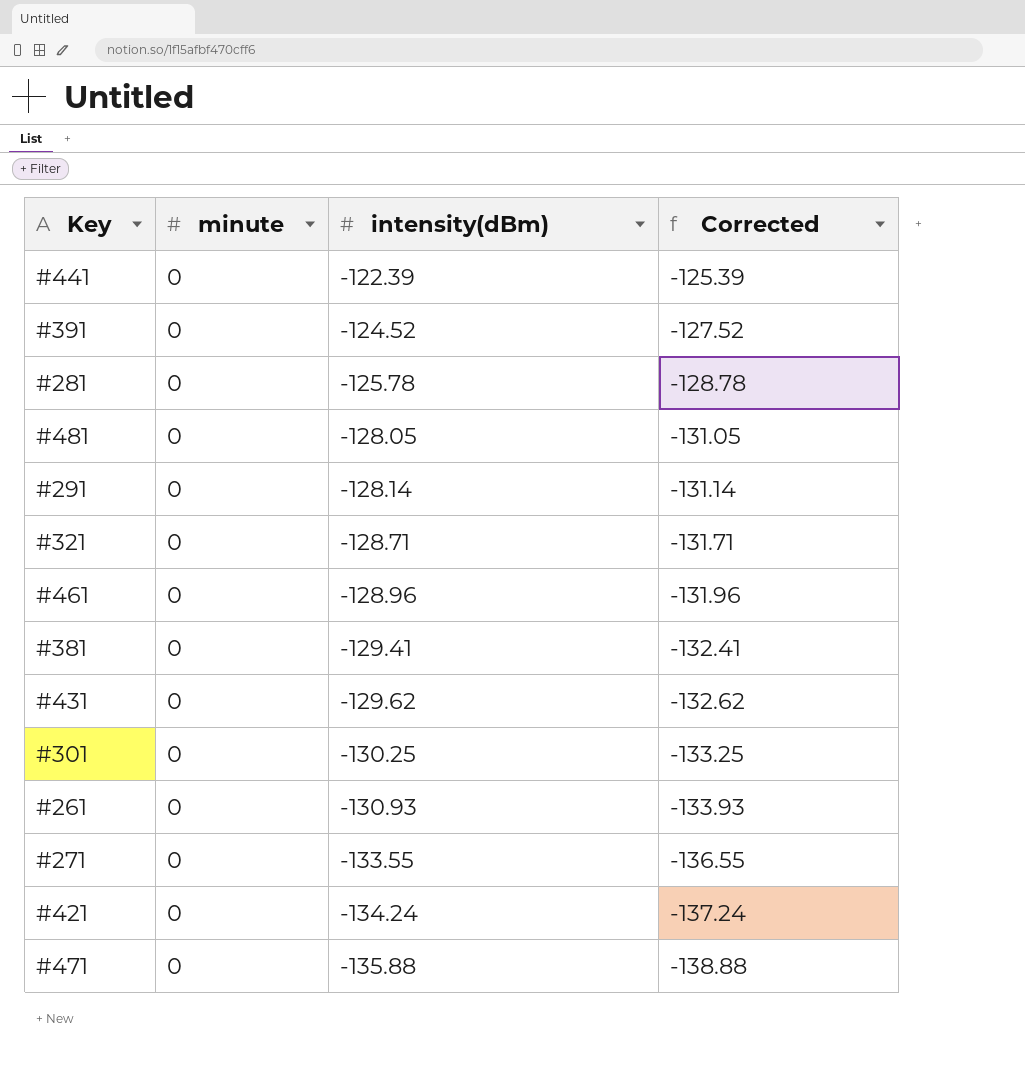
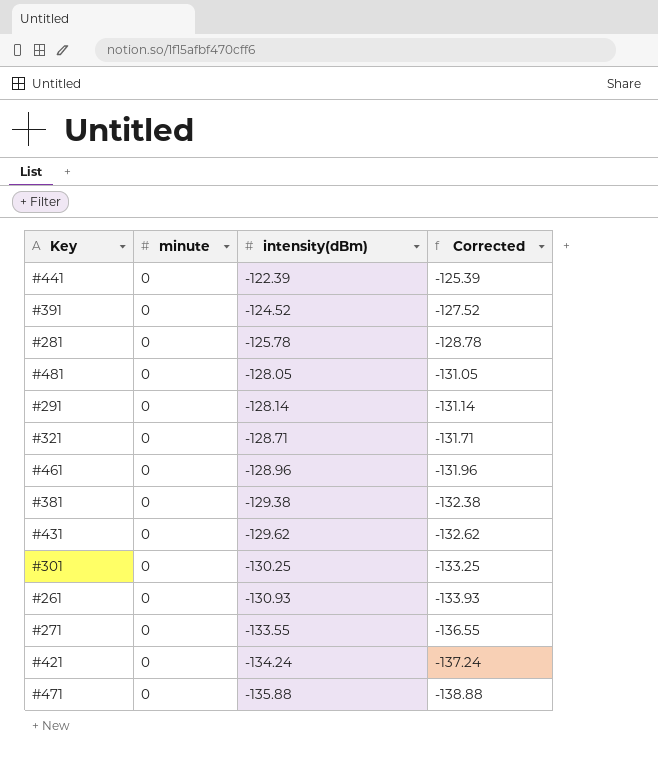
#381 | intensity(dBm): -129.41 -> -129.38
#381 | Corrected: -132.41 -> -132.38

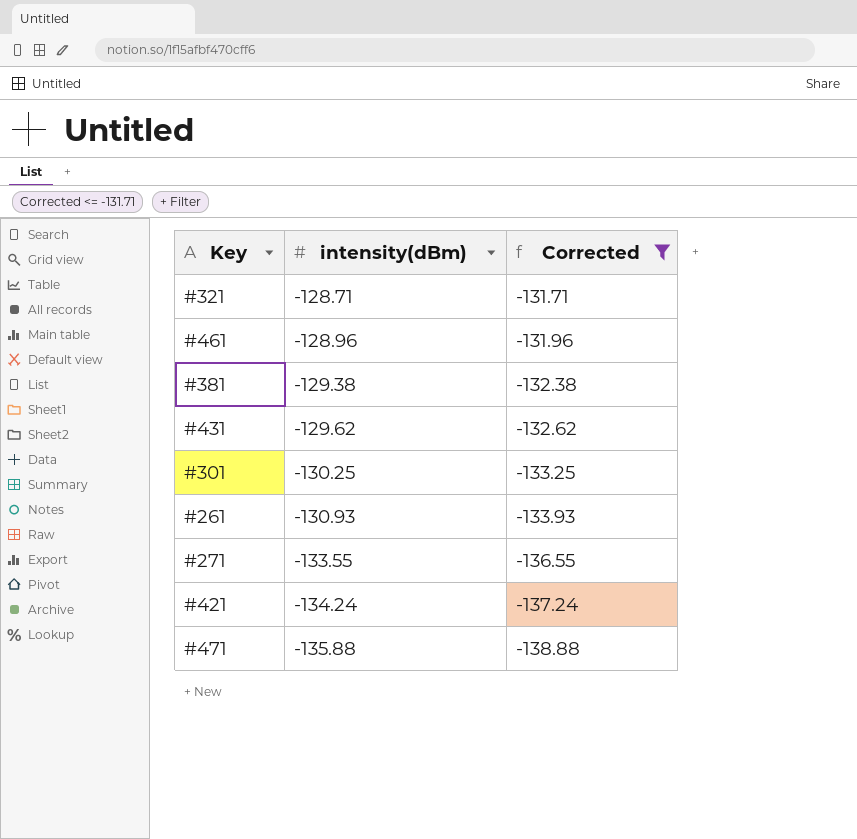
filter: none -> Corrected <= -131.71
column minute | position: 2 -> none

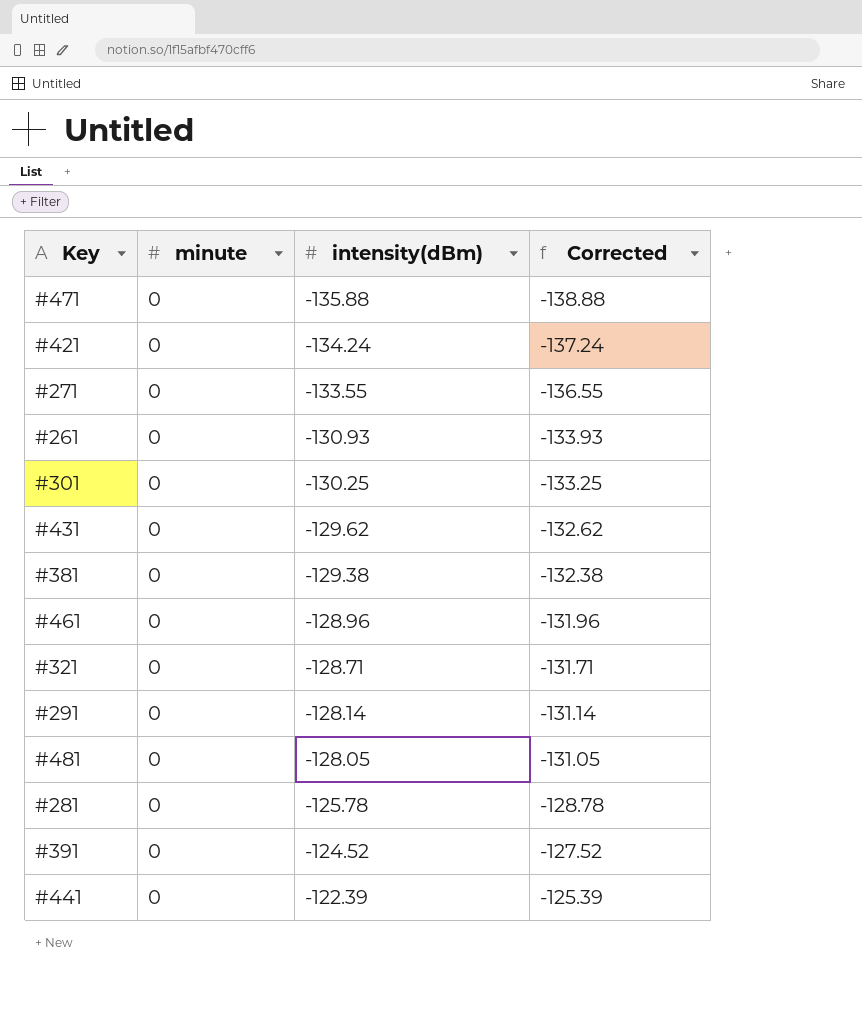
filter: Corrected <= -131.71 -> none
row order: intensity(dBm) descending -> intensity(dBm) ascending
column minute | position: none -> 2

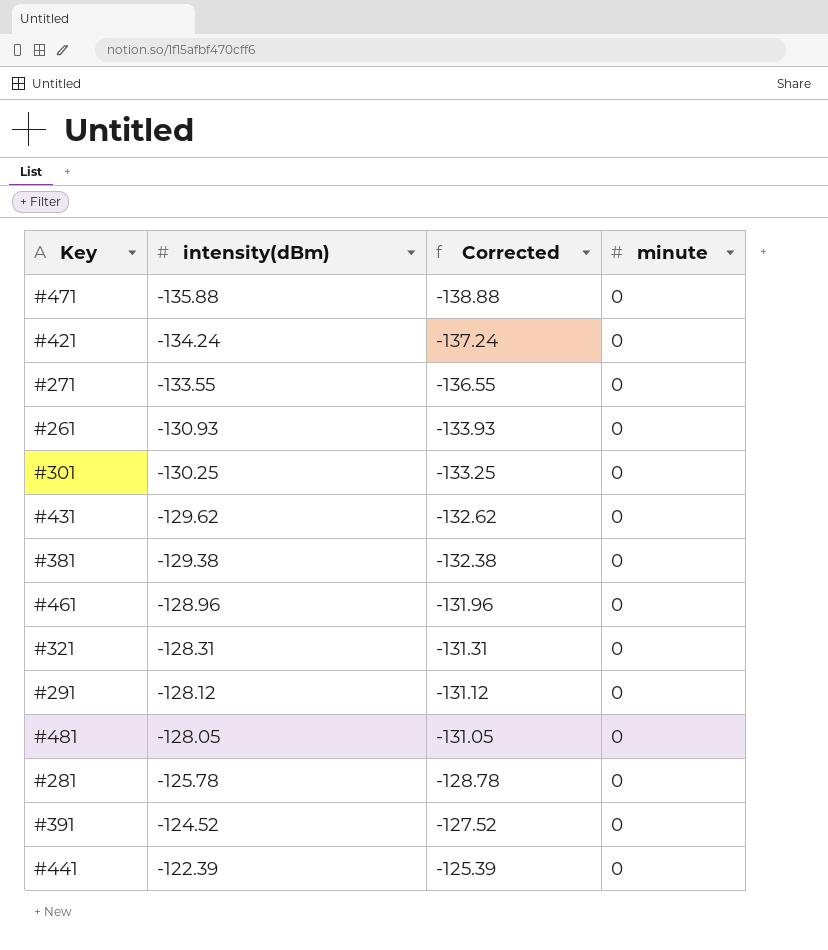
column minute | position: 2 -> 4
#321 | intensity(dBm): -128.71 -> -128.31
#321 | Corrected: -131.71 -> -131.31
#291 | intensity(dBm): -128.14 -> -128.12
#291 | Corrected: -131.14 -> -131.12

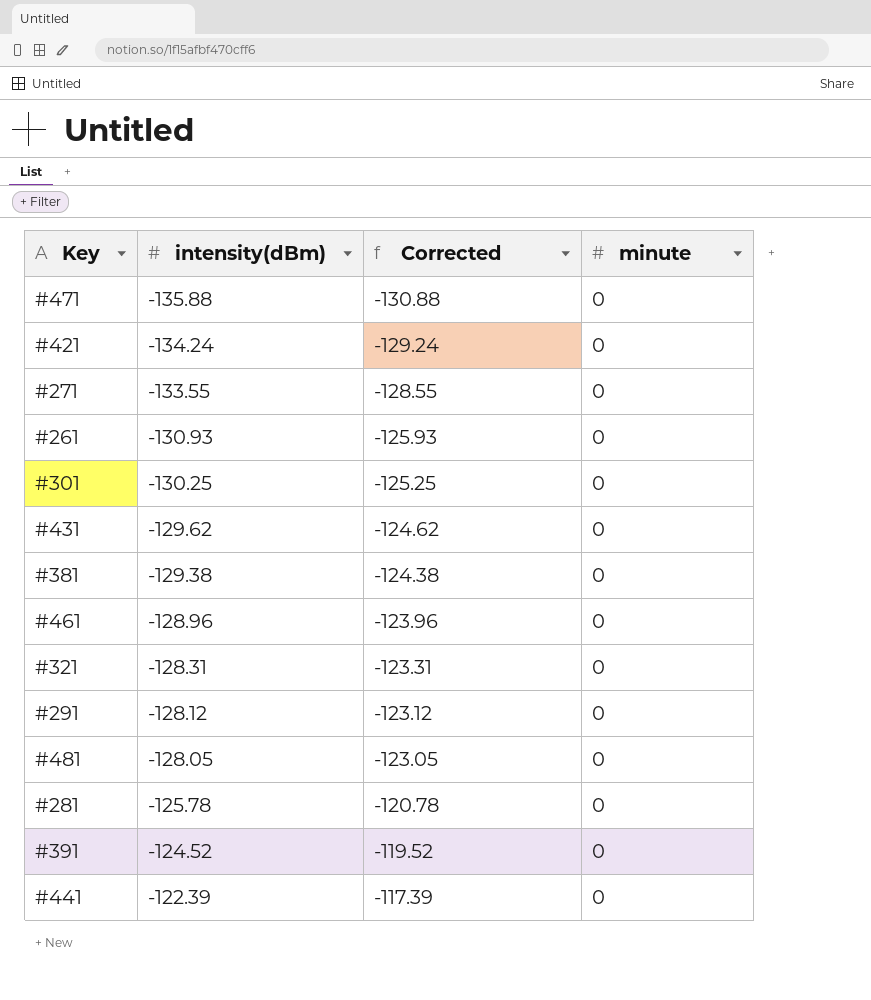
column Corrected | formula: [intensity(dBm)] - 3 -> [intensity(dBm)] + 5

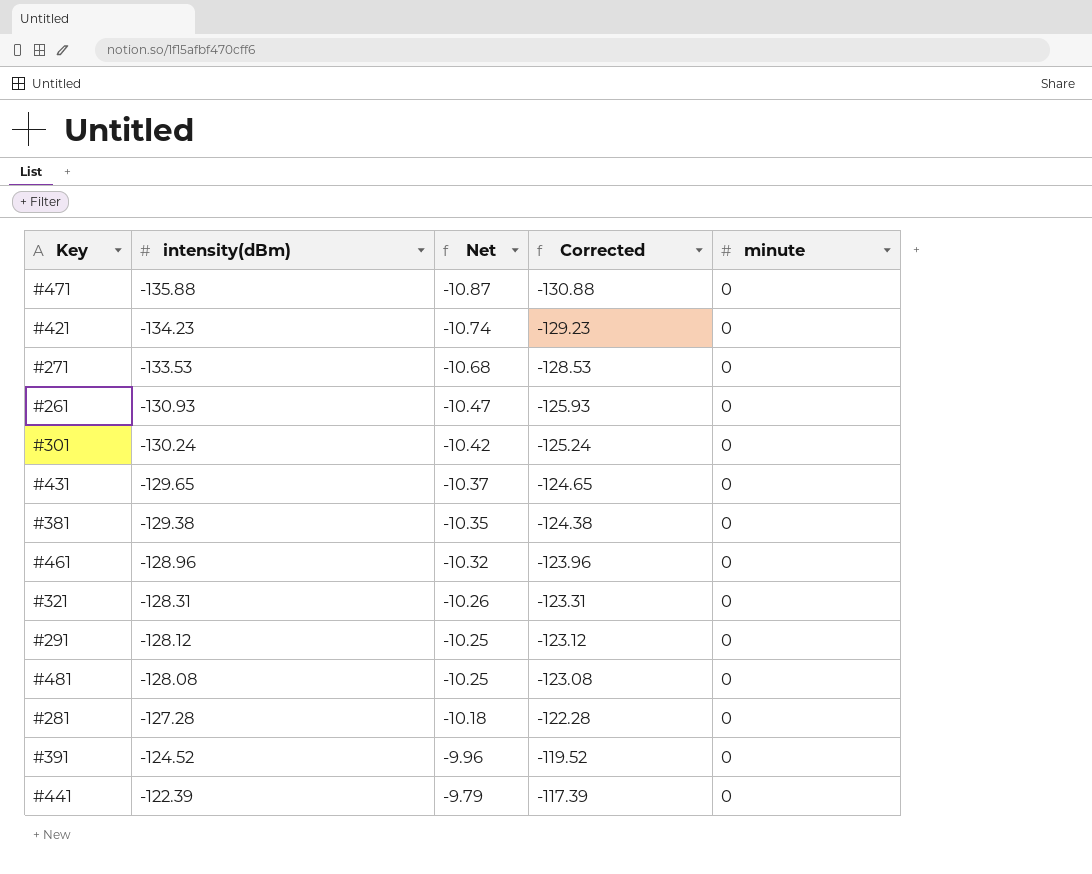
column Net | formula: none -> [intensity(dBm)] * 0.08
#421 | intensity(dBm): -134.24 -> -134.23
#421 | Corrected: -129.24 -> -129.23
#271 | intensity(dBm): -133.55 -> -133.53
#271 | Corrected: -128.55 -> -128.53
#301 | intensity(dBm): -130.25 -> -130.24
#301 | Corrected: -125.25 -> -125.24
#431 | intensity(dBm): -129.62 -> -129.65
#431 | Corrected: -124.62 -> -124.65
#481 | intensity(dBm): -128.05 -> -128.08
#481 | Corrected: -123.05 -> -123.08
#281 | intensity(dBm): -125.78 -> -127.28
#281 | Corrected: -120.78 -> -122.28

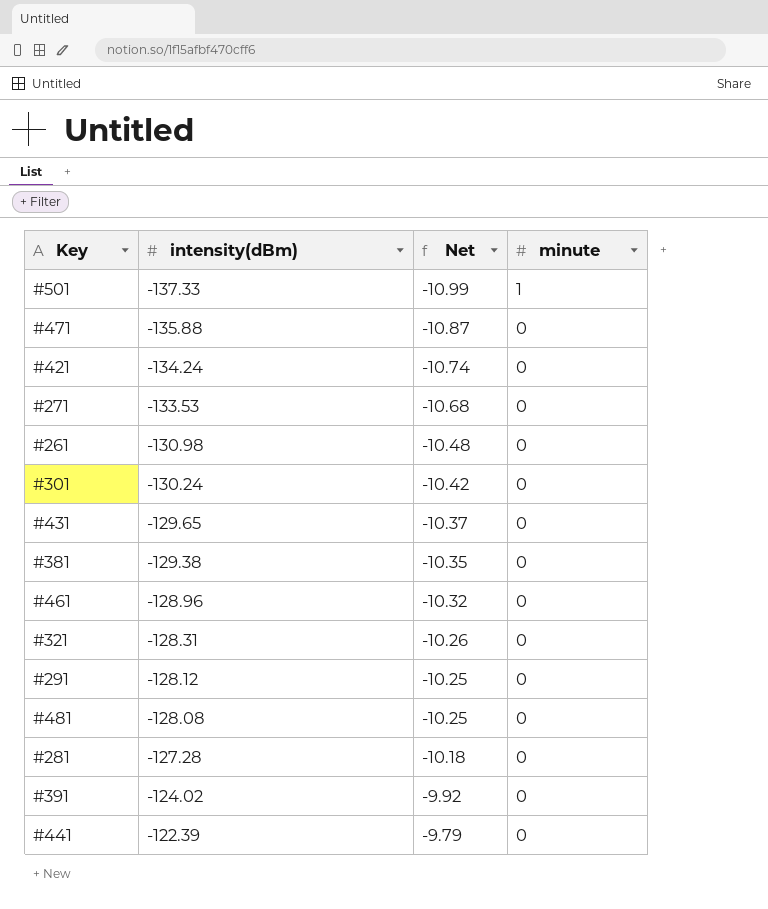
column Corrected | formula: [intensity(dBm)] + 5 -> none
row #501: none -> -137.33 | -10.99 | 1
#421 | intensity(dBm): -134.23 -> -134.24
#261 | intensity(dBm): -130.93 -> -130.98
#261 | Net: -10.47 -> -10.48
#391 | intensity(dBm): -124.52 -> -124.02
#391 | Net: -9.96 -> -9.92

